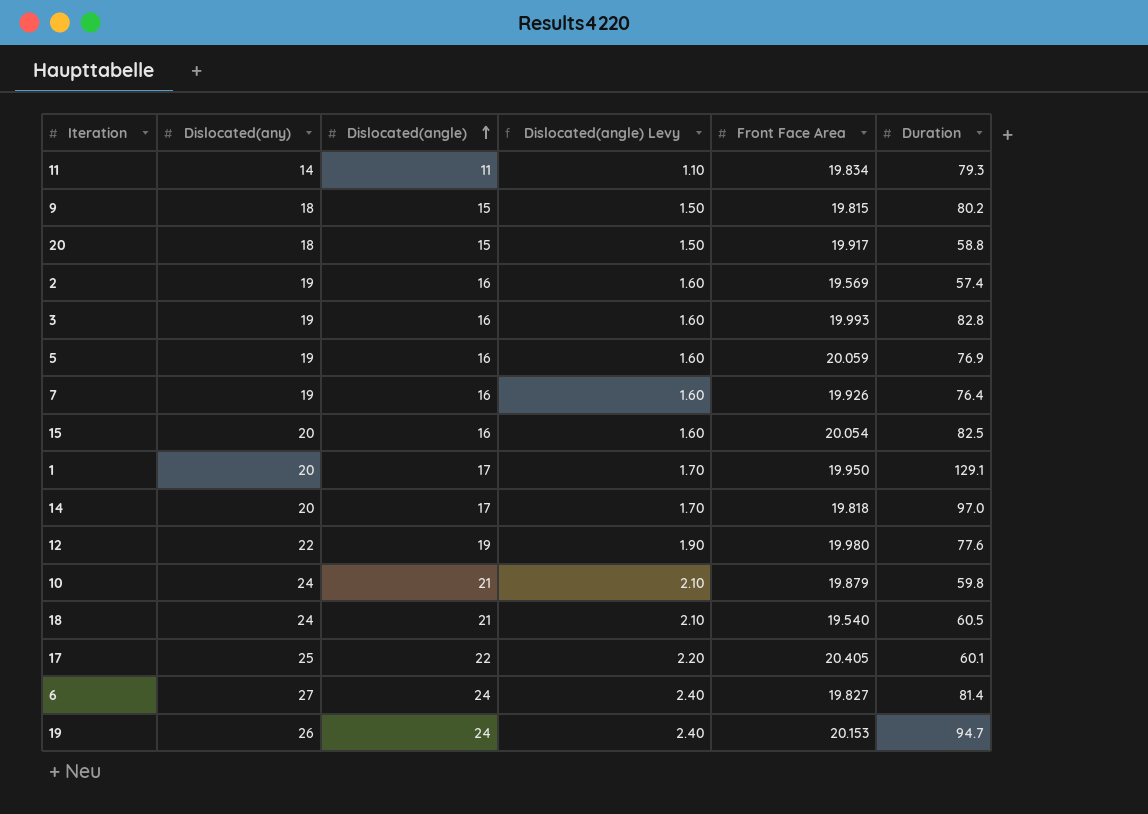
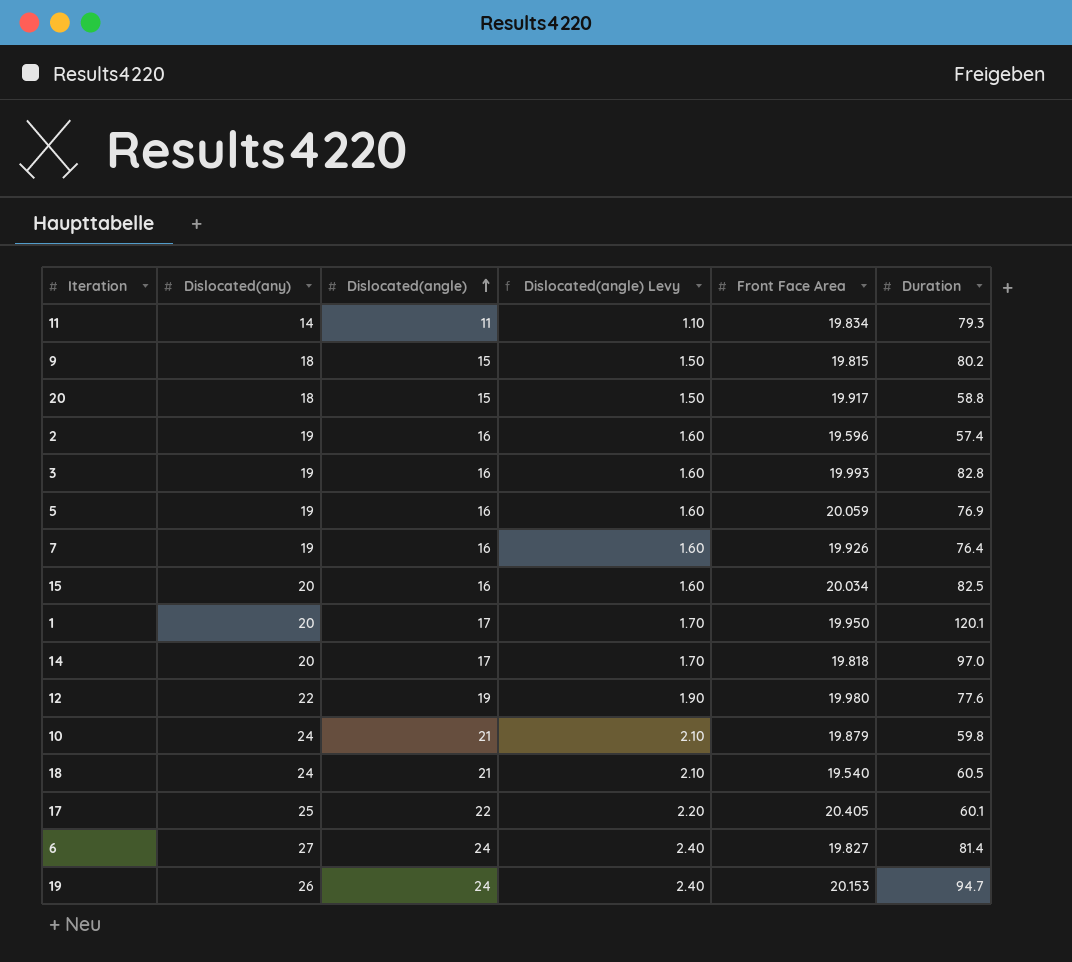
2 | Front Face Area: 19.569 -> 19.596
15 | Front Face Area: 20.054 -> 20.034
1 | Duration: 129.1 -> 120.1

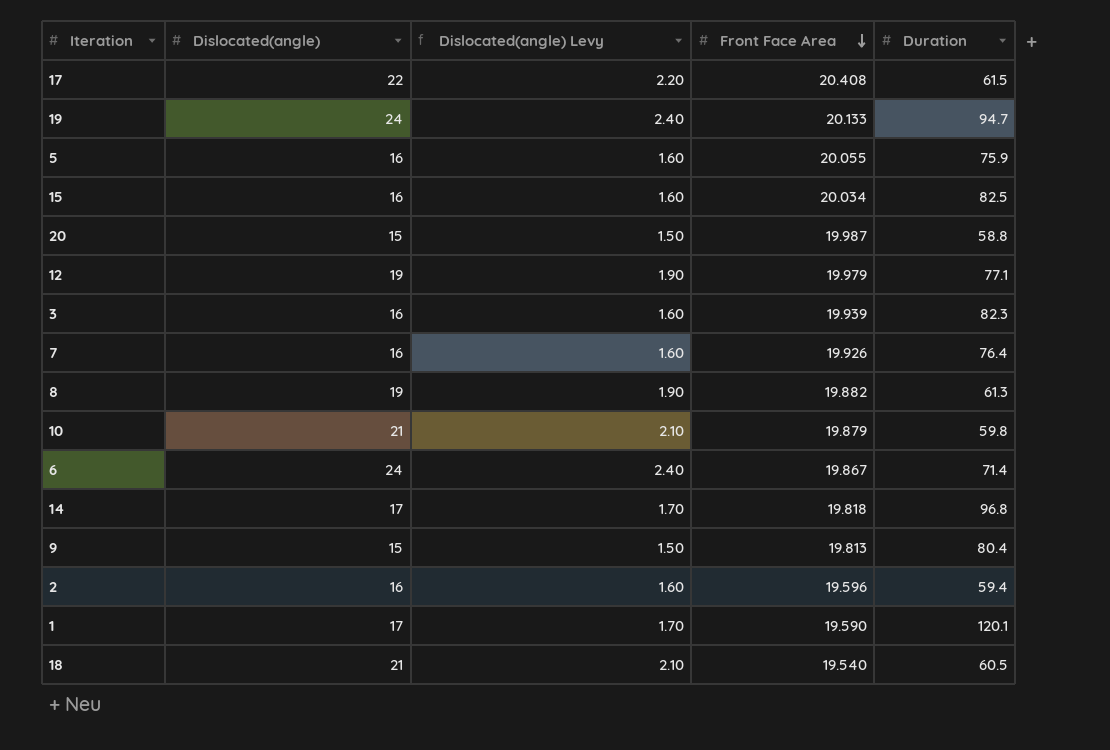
row order: Dislocated(angle) ascending -> Front Face Area descending
column Dislocated(any) | position: 2 -> none
row 11: 14 | 11 | 1.10 | 19.834 | 79.3 -> none
17 | Front Face Area: 20.405 -> 20.408
17 | Duration: 60.1 -> 61.5
19 | Front Face Area: 20.153 -> 20.133
5 | Front Face Area: 20.059 -> 20.055
5 | Duration: 76.9 -> 75.9
20 | Front Face Area: 19.917 -> 19.987
12 | Front Face Area: 19.980 -> 19.979
12 | Duration: 77.6 -> 77.1
3 | Front Face Area: 19.993 -> 19.939
3 | Duration: 82.8 -> 82.3
row 8: none -> 19 | 1.90 | 19.882 | 61.3
6 | Front Face Area: 19.827 -> 19.867
6 | Duration: 81.4 -> 71.4
14 | Duration: 97.0 -> 96.8
9 | Front Face Area: 19.815 -> 19.813
9 | Duration: 80.2 -> 80.4
2 | Duration: 57.4 -> 59.4
1 | Front Face Area: 19.950 -> 19.590

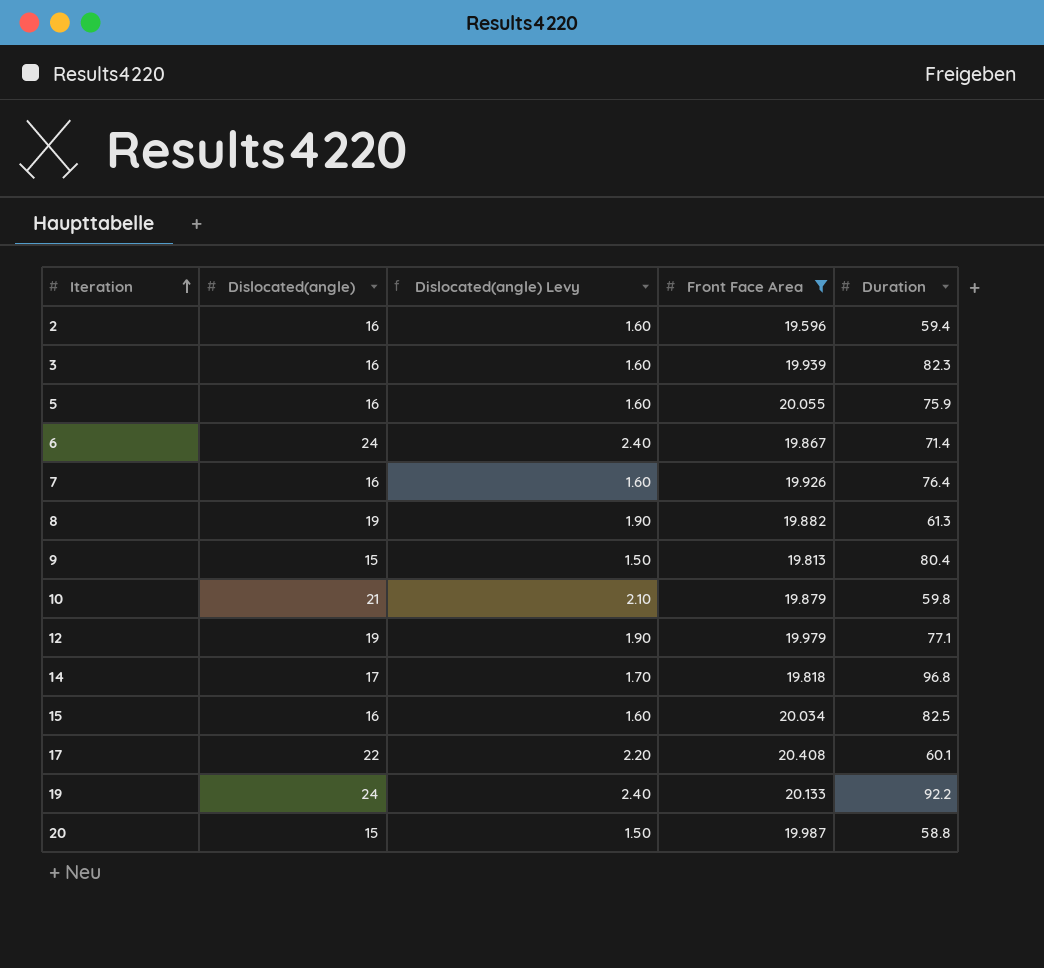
filter: none -> Front Face Area >= 19.596
row order: Front Face Area descending -> Iteration ascending
17 | Duration: 61.5 -> 60.1
19 | Duration: 94.7 -> 92.2

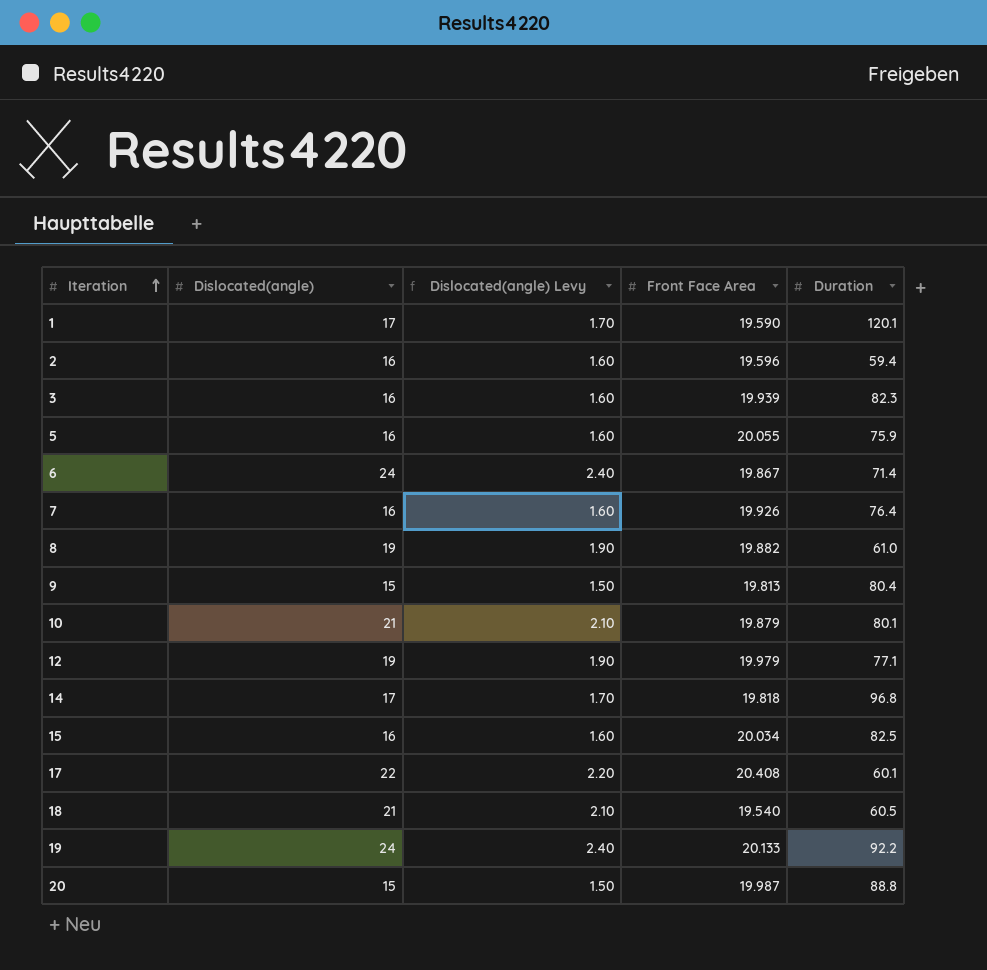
filter: Front Face Area >= 19.596 -> none
8 | Duration: 61.3 -> 61.0
10 | Duration: 59.8 -> 80.1
20 | Duration: 58.8 -> 88.8

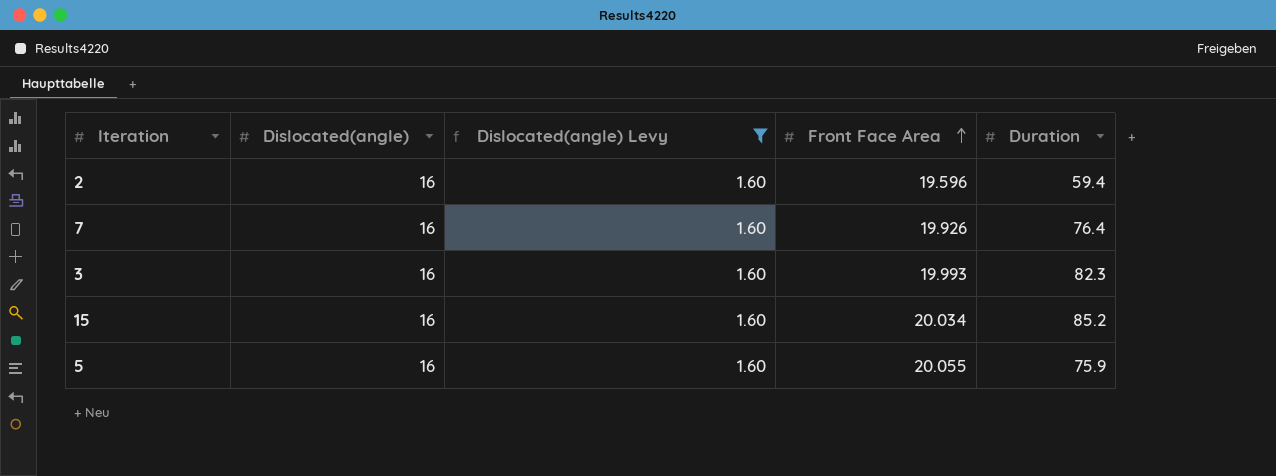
filter: none -> Dislocated(angle) Levy = 1.60
row order: Iteration ascending -> Front Face Area ascending
3 | Front Face Area: 19.939 -> 19.993
15 | Duration: 82.5 -> 85.2

